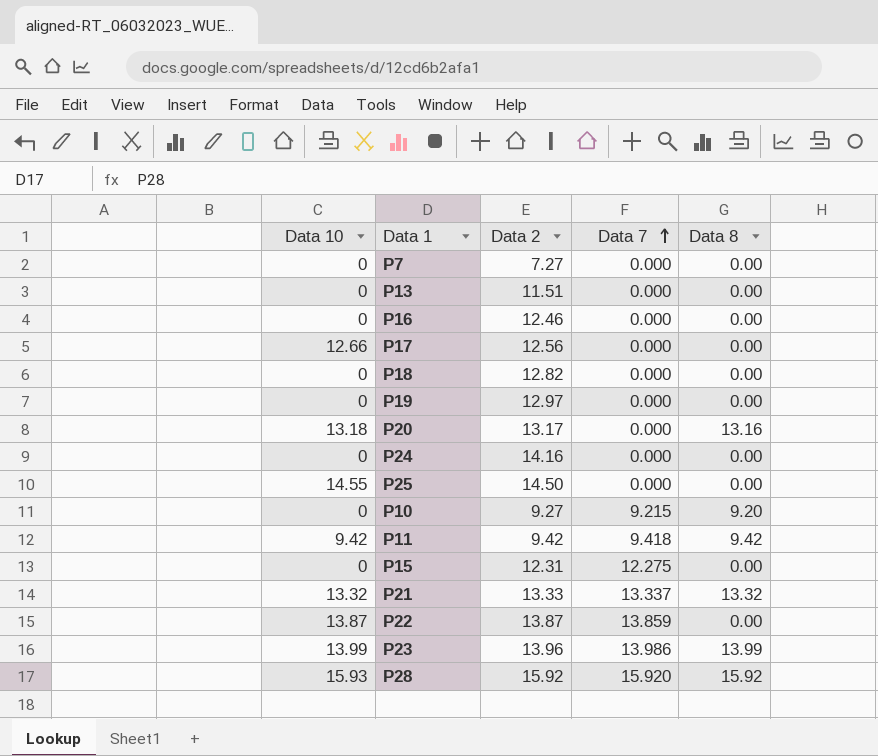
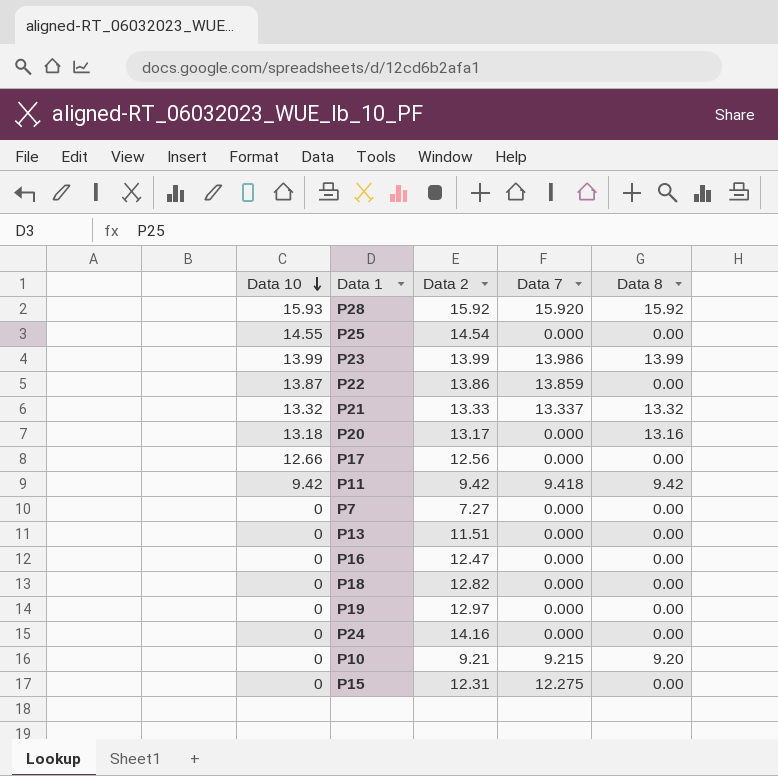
row order: Data 7 ascending -> Data 10 descending
P25 | Data 2: 14.50 -> 14.54
P23 | Data 2: 13.96 -> 13.99
P22 | Data 2: 13.87 -> 13.86
P16 | Data 2: 12.46 -> 12.47
P10 | Data 2: 9.27 -> 9.21

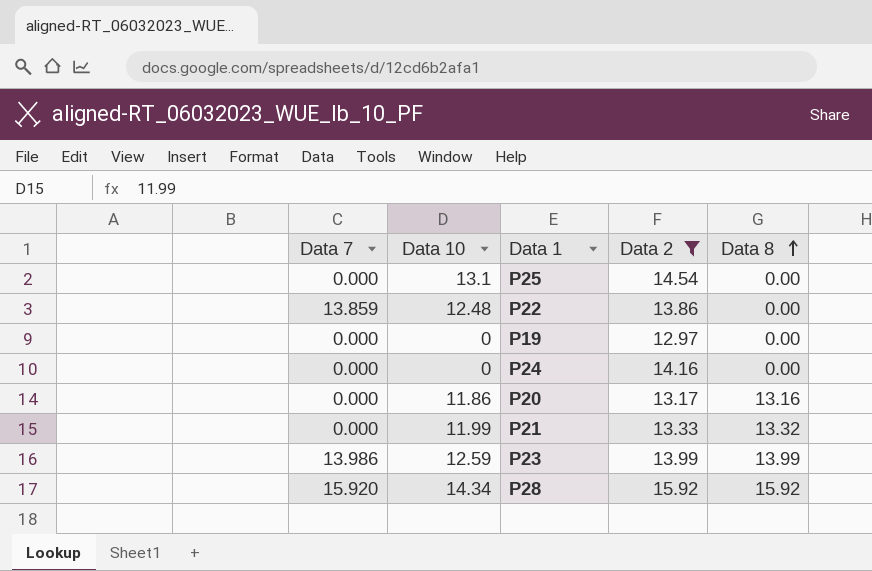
filter: none -> Data 2 >= 12.97
row order: Data 10 descending -> Data 8 ascending
column Data 7 | position: 4 -> 1
P25 | Data 10: 14.55 -> 13.1
P22 | Data 10: 13.87 -> 12.48
P20 | Data 10: 13.18 -> 11.86
P21 | Data 7: 13.337 -> 0.000
P21 | Data 10: 13.32 -> 11.99
P23 | Data 10: 13.99 -> 12.59
P28 | Data 10: 15.93 -> 14.34

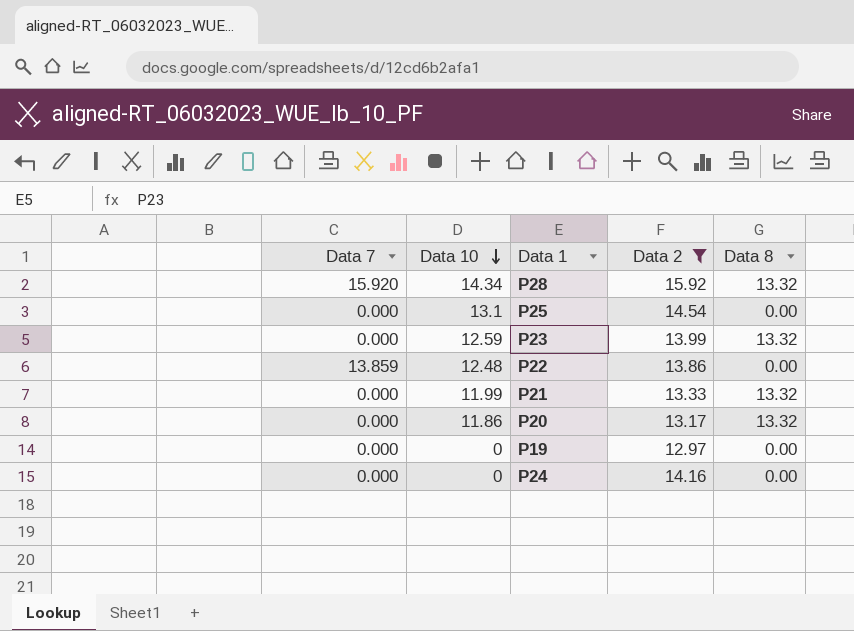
row order: Data 8 ascending -> Data 10 descending
P28 | Data 8: 15.92 -> 13.32
P23 | Data 7: 13.986 -> 0.000
P23 | Data 8: 13.99 -> 13.32
P20 | Data 8: 13.16 -> 13.32

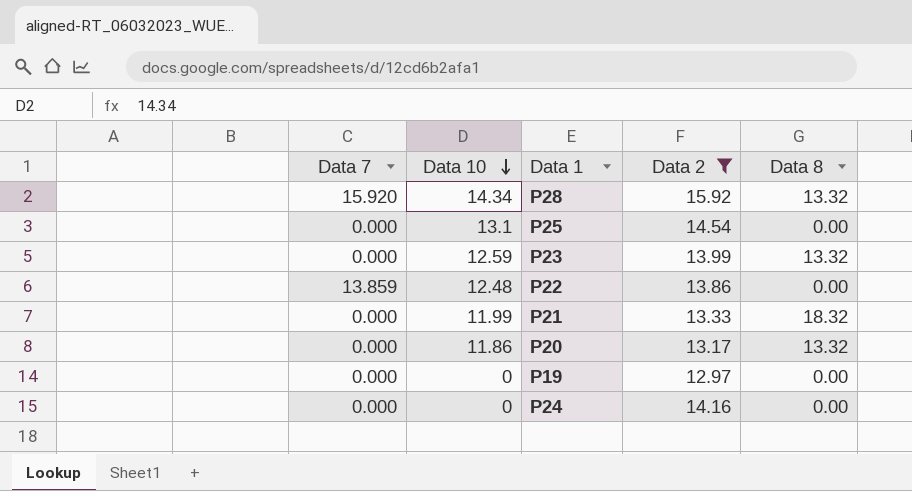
P21 | Data 8: 13.32 -> 18.32

